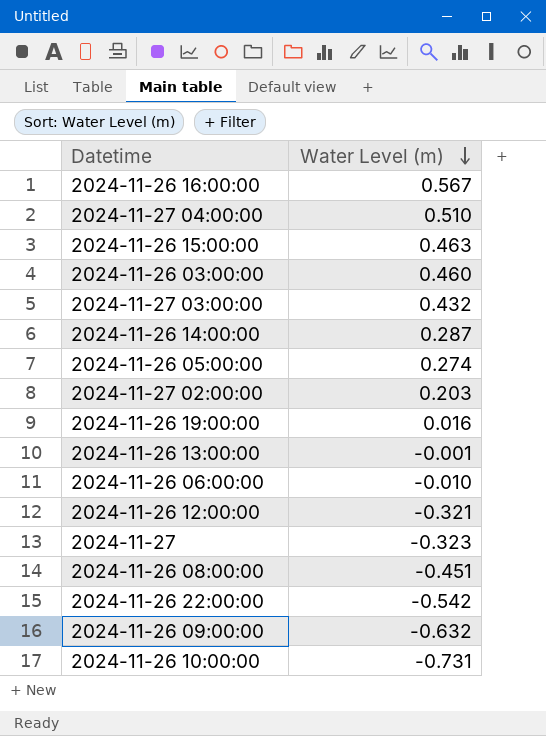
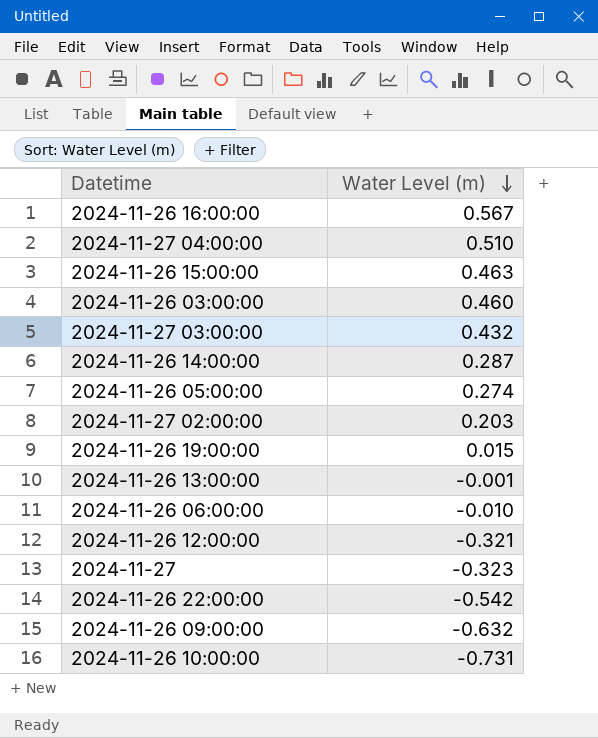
row 2024-11-26 08:00:00: -0.451 -> none
2024-11-26 19:00:00 | Water Level (m): 0.016 -> 0.015

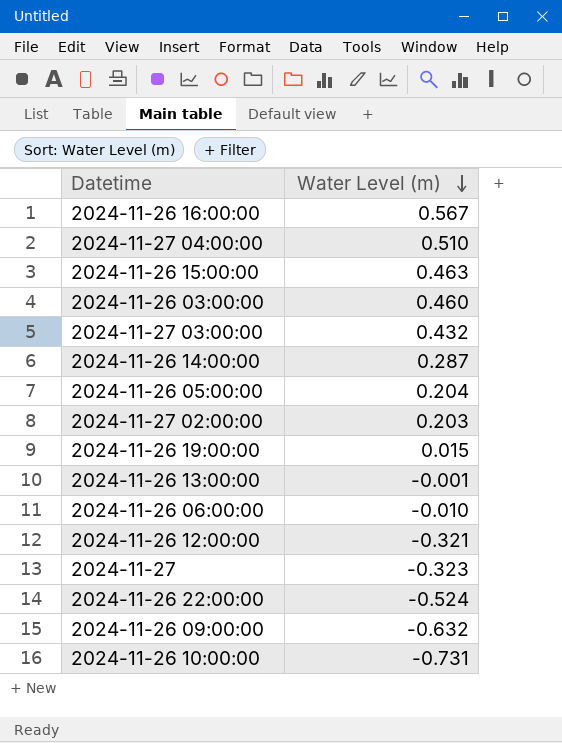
2024-11-26 05:00:00 | Water Level (m): 0.274 -> 0.204
2024-11-26 22:00:00 | Water Level (m): -0.542 -> -0.524

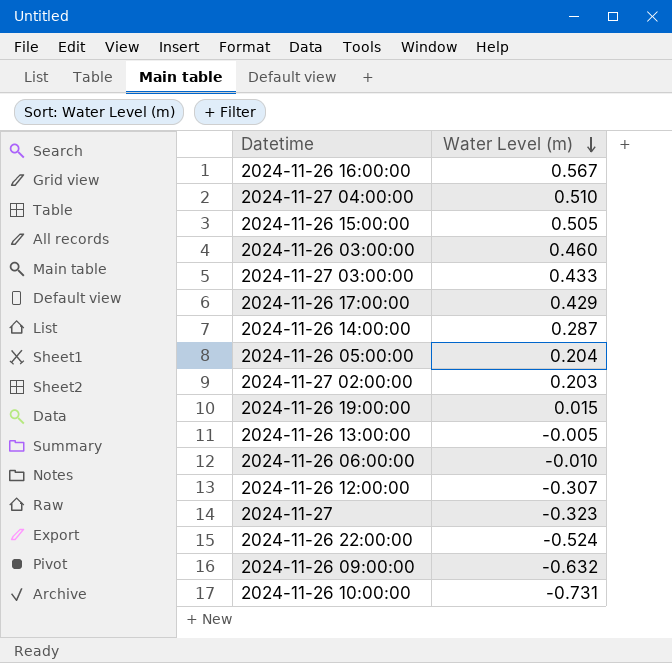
2024-11-26 15:00:00 | Water Level (m): 0.463 -> 0.505
2024-11-27 03:00:00 | Water Level (m): 0.432 -> 0.433
row 2024-11-26 17:00:00: none -> 0.429
2024-11-26 13:00:00 | Water Level (m): -0.001 -> -0.005
2024-11-26 12:00:00 | Water Level (m): -0.321 -> -0.307

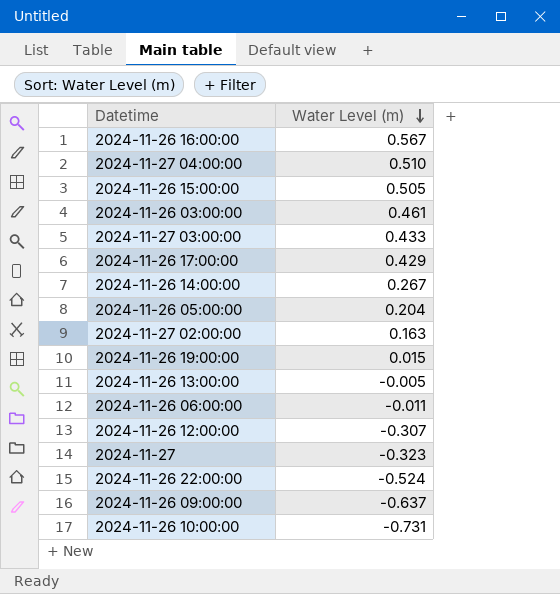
2024-11-26 03:00:00 | Water Level (m): 0.460 -> 0.461
2024-11-26 14:00:00 | Water Level (m): 0.287 -> 0.267
2024-11-27 02:00:00 | Water Level (m): 0.203 -> 0.163
2024-11-26 06:00:00 | Water Level (m): -0.010 -> -0.011
2024-11-26 09:00:00 | Water Level (m): -0.632 -> -0.637

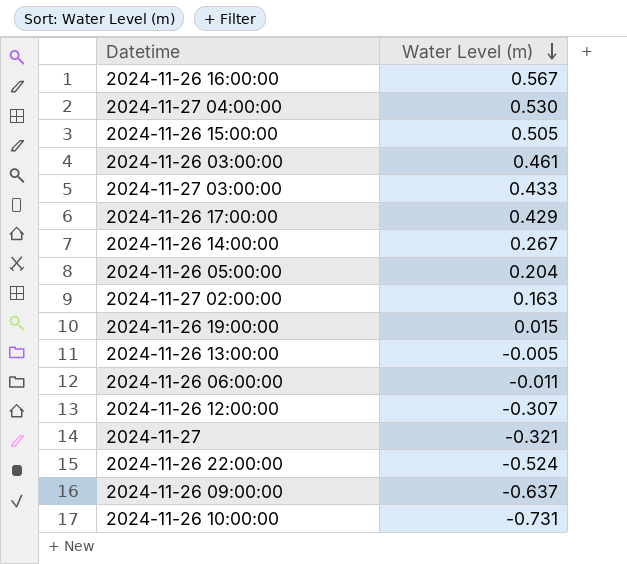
2024-11-27 04:00:00 | Water Level (m): 0.510 -> 0.530
2024-11-27 | Water Level (m): -0.323 -> -0.321

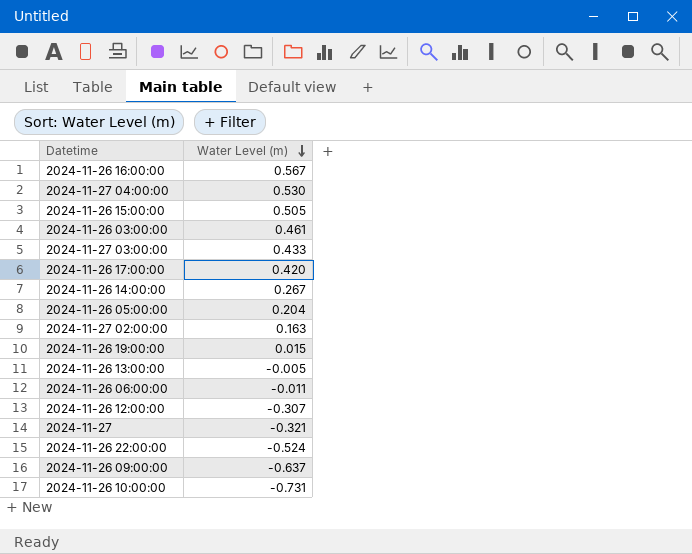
2024-11-26 17:00:00 | Water Level (m): 0.429 -> 0.420

